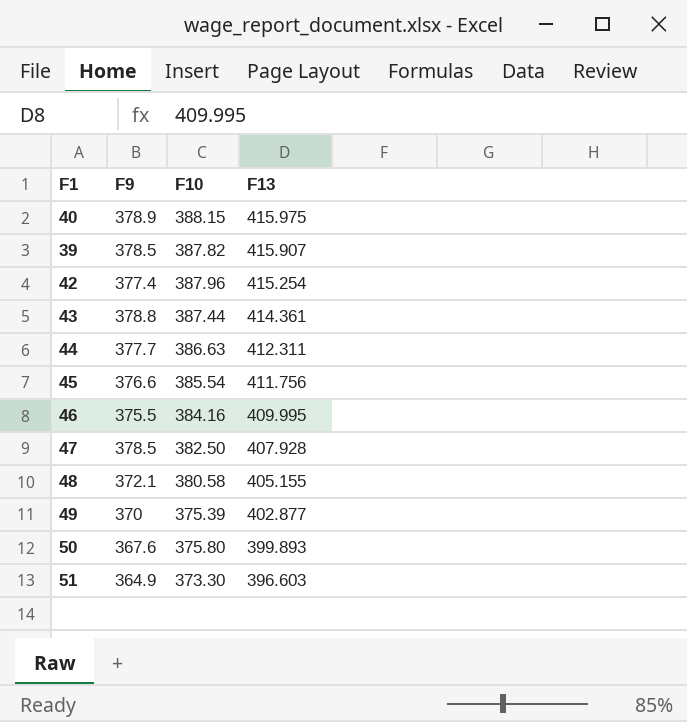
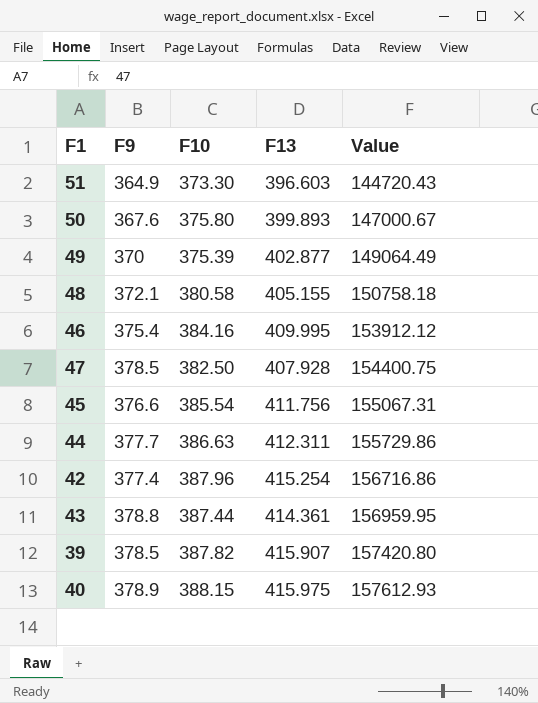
row order: F13 descending -> Value ascending
column Value | formula: none -> [F9] * [F13]
46 | F9: 375.5 -> 375.4

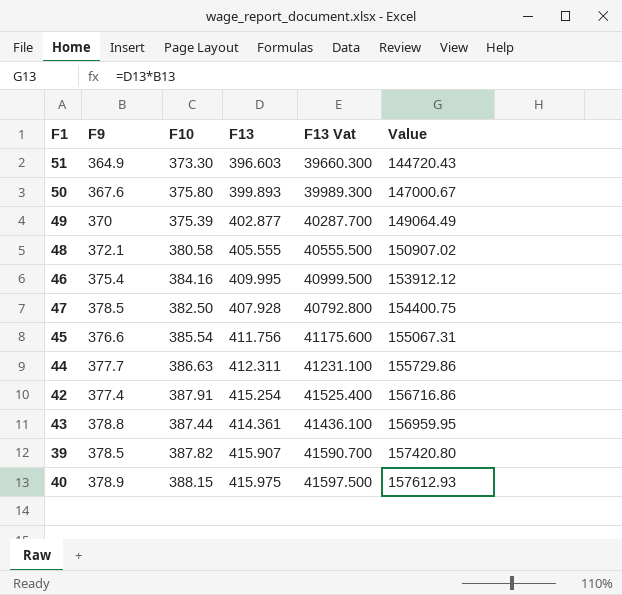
column F13 Vat | formula: none -> [F13] * 100
48 | F13: 405.155 -> 405.555
48 | Value: 150758.18 -> 150907.02
42 | F10: 387.96 -> 387.91

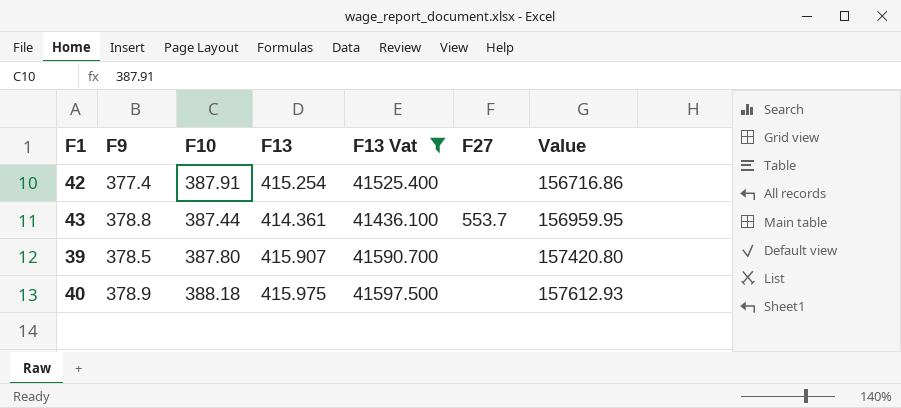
filter: none -> F13 Vat >= 41436.100
column F27 | position: none -> 6
39 | F10: 387.82 -> 387.80
40 | F10: 388.15 -> 388.18

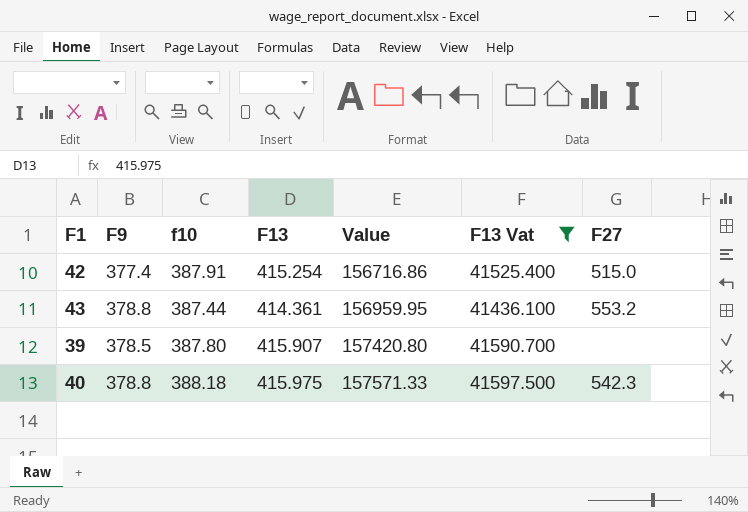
column name: F10 -> f10
column Value | position: 7 -> 5
42 | F27: none -> 515.0
43 | F27: 553.7 -> 553.2
40 | F9: 378.9 -> 378.8
40 | Value: 157612.93 -> 157571.33
40 | F27: none -> 542.3

